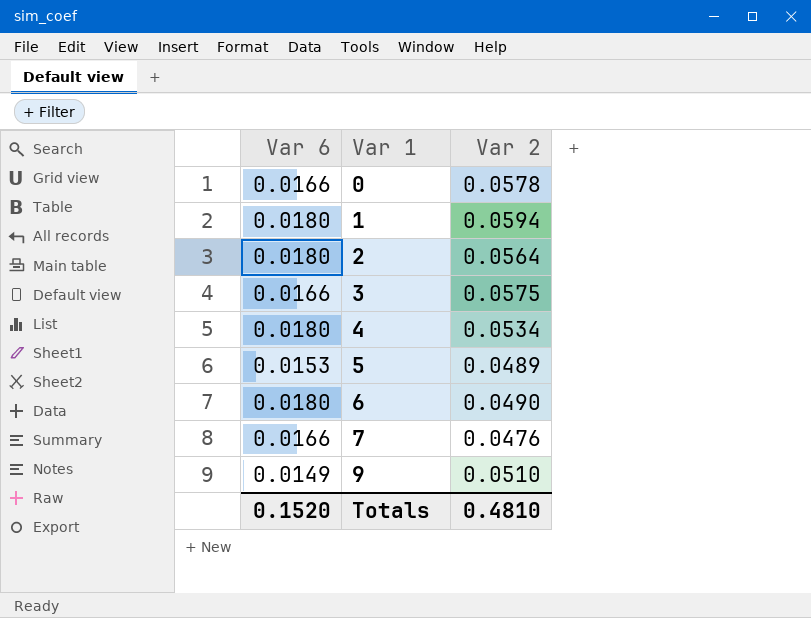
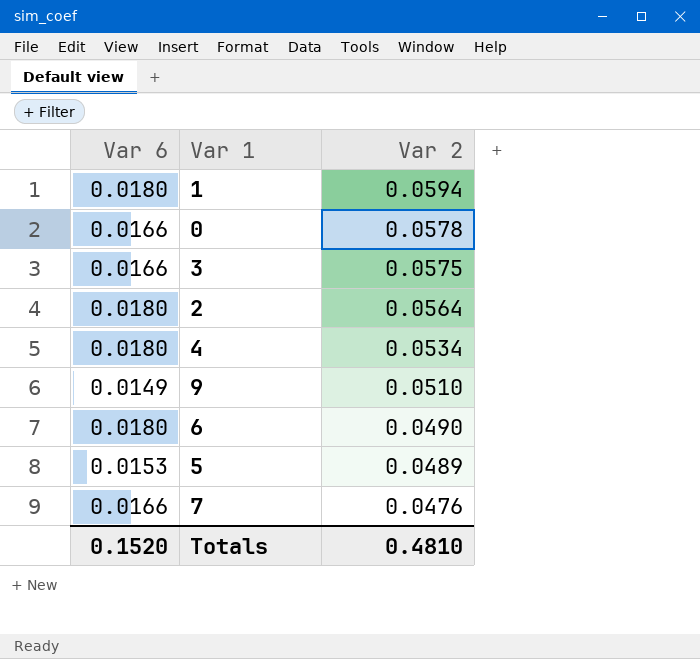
row order: Var 1 ascending -> Var 2 descending

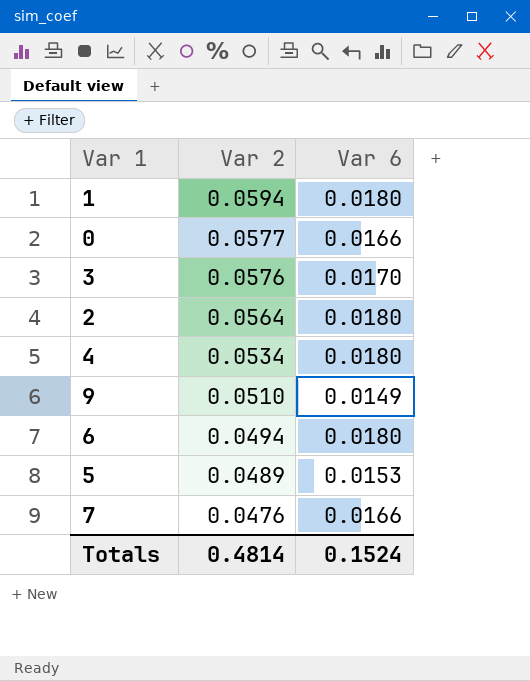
column Var 6 | position: 1 -> 3
0 | Var 2: 0.0578 -> 0.0577
3 | Var 2: 0.0575 -> 0.0576
3 | Var 6: 0.0166 -> 0.0170
6 | Var 2: 0.0490 -> 0.0494
Totals | Var 2: 0.4810 -> 0.4814
Totals | Var 6: 0.1520 -> 0.1524

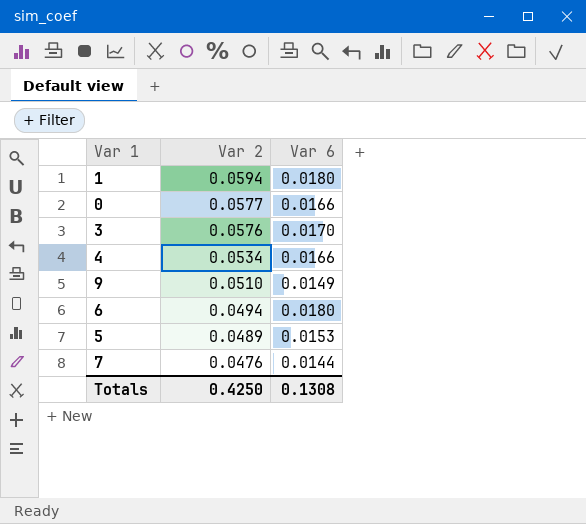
row 2: 0.0564 | 0.0180 -> none
4 | Var 6: 0.0180 -> 0.0166
7 | Var 6: 0.0166 -> 0.0144
Totals | Var 2: 0.4814 -> 0.4250
Totals | Var 6: 0.1524 -> 0.1308

